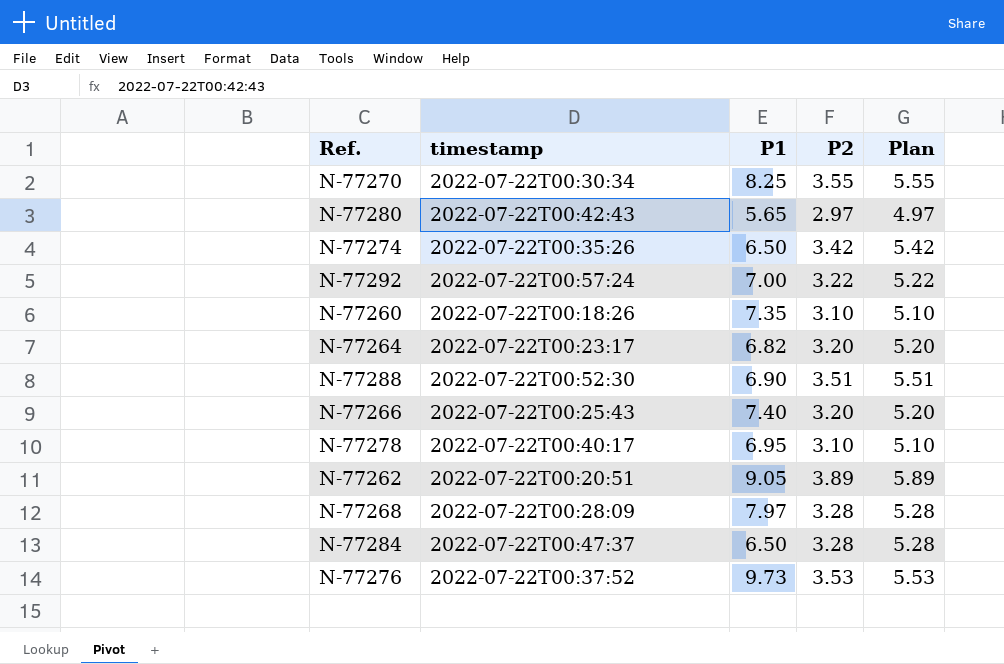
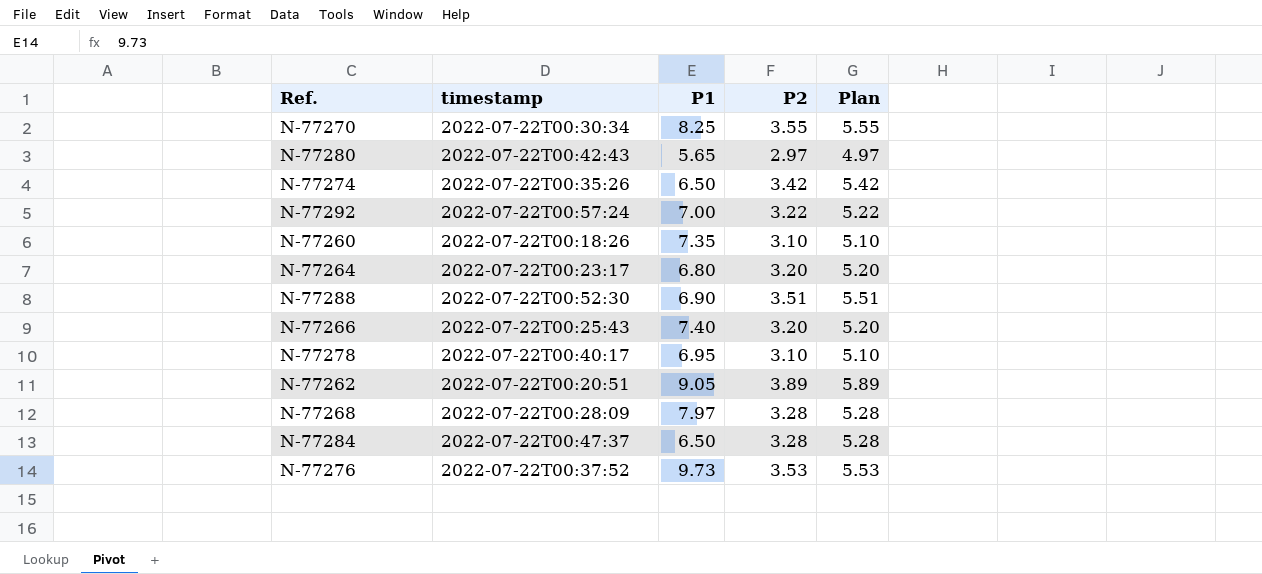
N-77264 | P1: 6.82 -> 6.80

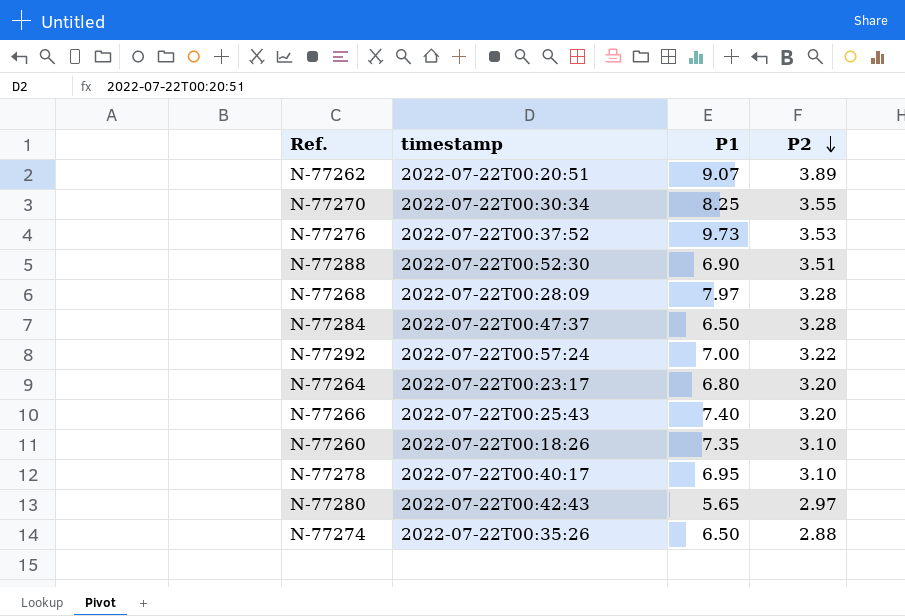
row order: none -> P2 descending
column Plan | formula: [P2] + 2 -> none
N-77262 | P1: 9.05 -> 9.07
N-77274 | P2: 3.42 -> 2.88

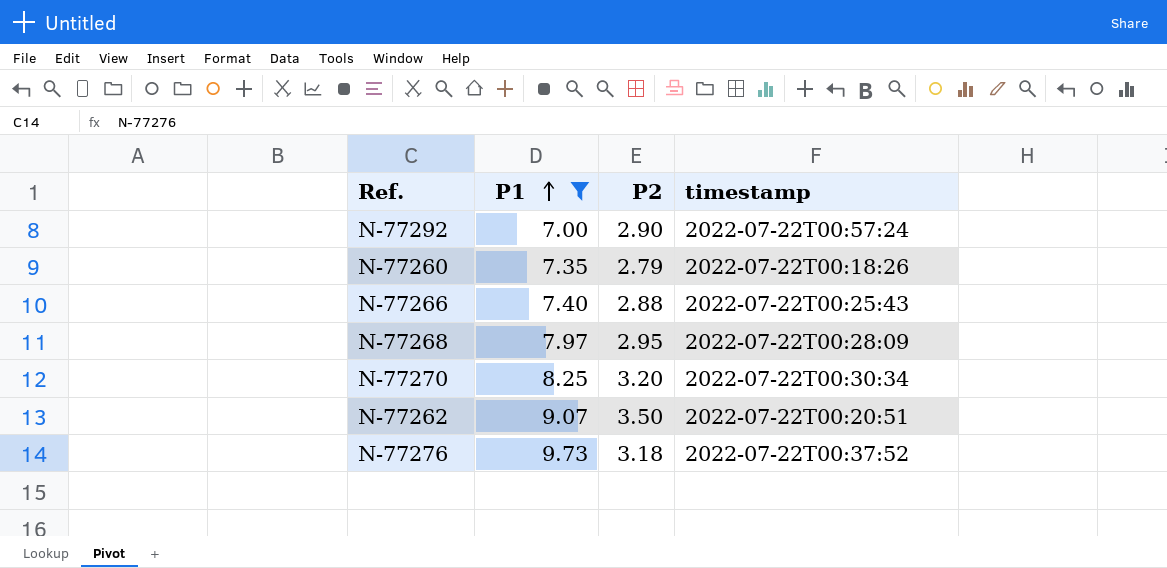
filter: none -> P1 >= 7.00
row order: P2 descending -> P1 ascending
column timestamp | position: 2 -> 4
N-77292 | P2: 3.22 -> 2.90
N-77260 | P2: 3.10 -> 2.79
N-77266 | P2: 3.20 -> 2.88
N-77268 | P2: 3.28 -> 2.95
N-77270 | P2: 3.55 -> 3.20
N-77262 | P2: 3.89 -> 3.50
N-77276 | P2: 3.53 -> 3.18

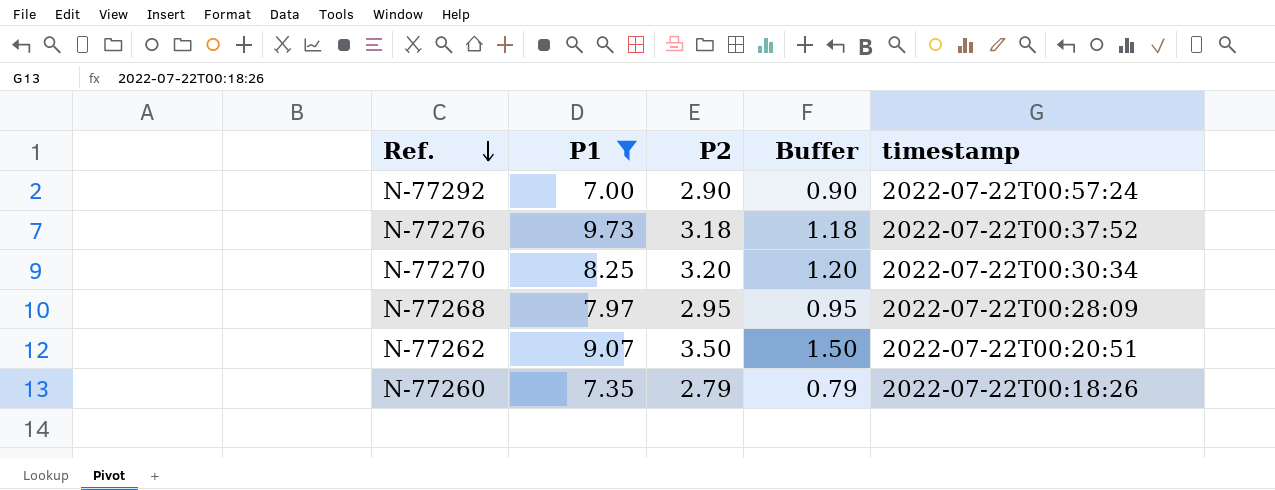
row order: P1 ascending -> Ref. descending
column Buffer | formula: none -> [P2] - 2
row N-77266: 7.40 | 2.88 | 2022-07-22T00:25:43 -> none

